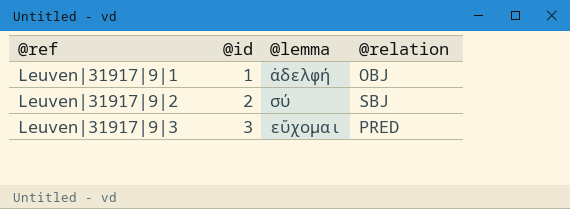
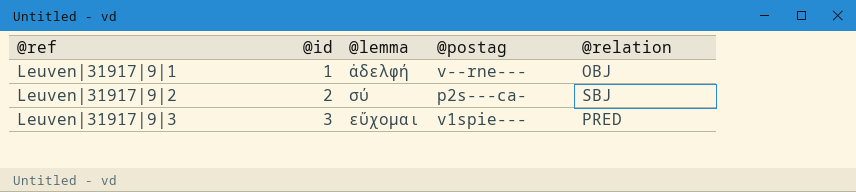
column @postag | position: none -> 4

